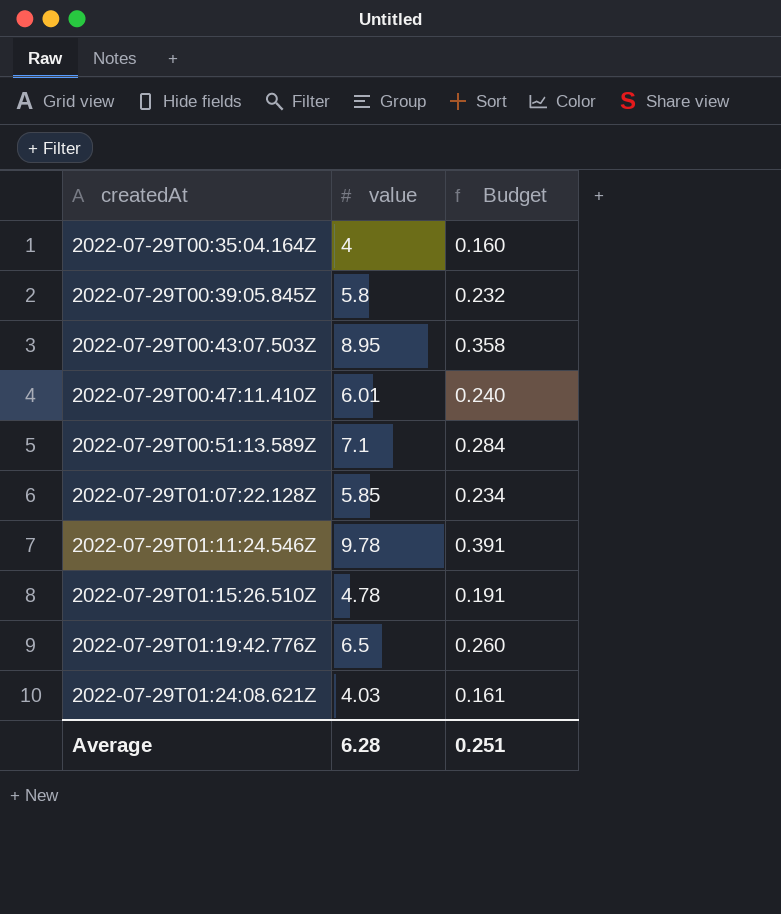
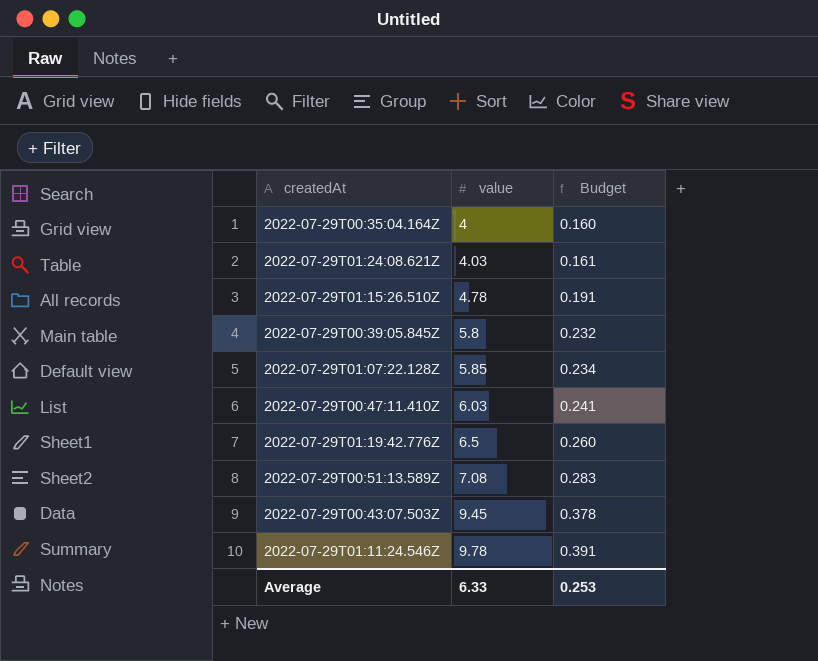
row order: createdAt ascending -> value ascending
2022-07-29T00:47:11.410Z | value: 6.01 -> 6.03
2022-07-29T00:47:11.410Z | Budget: 0.240 -> 0.241
2022-07-29T00:51:13.589Z | value: 7.1 -> 7.08
2022-07-29T00:51:13.589Z | Budget: 0.284 -> 0.283
2022-07-29T00:43:07.503Z | value: 8.95 -> 9.45
2022-07-29T00:43:07.503Z | Budget: 0.358 -> 0.378
Average | value: 6.28 -> 6.33
Average | Budget: 0.251 -> 0.253

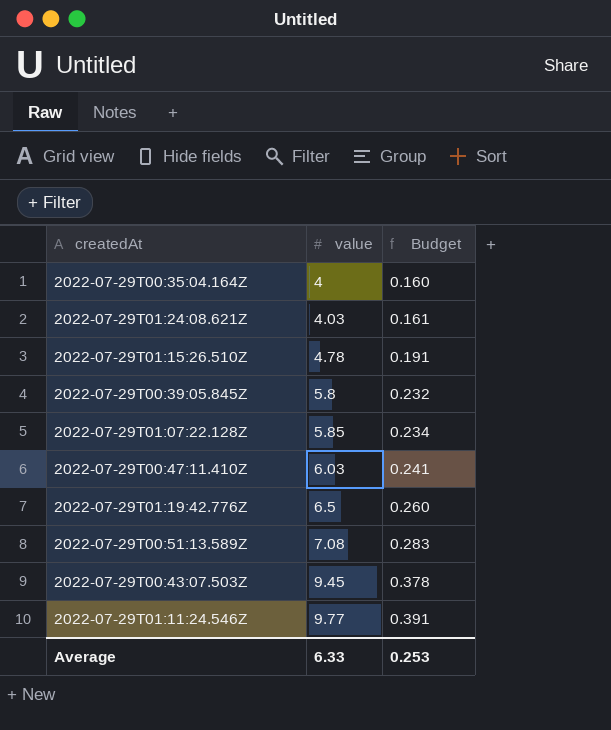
2022-07-29T01:11:24.546Z | value: 9.78 -> 9.77

